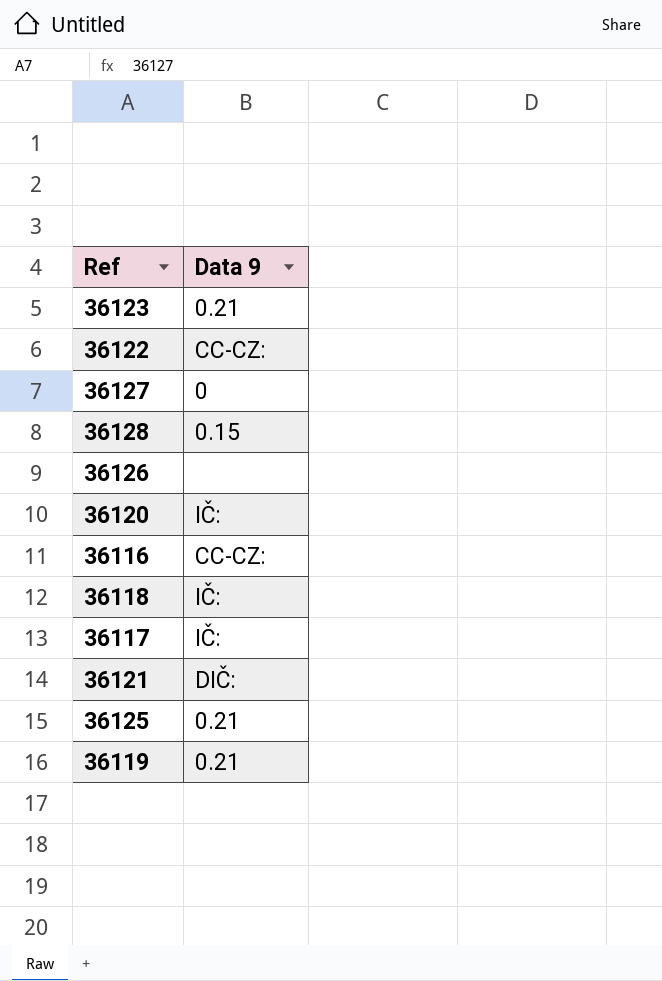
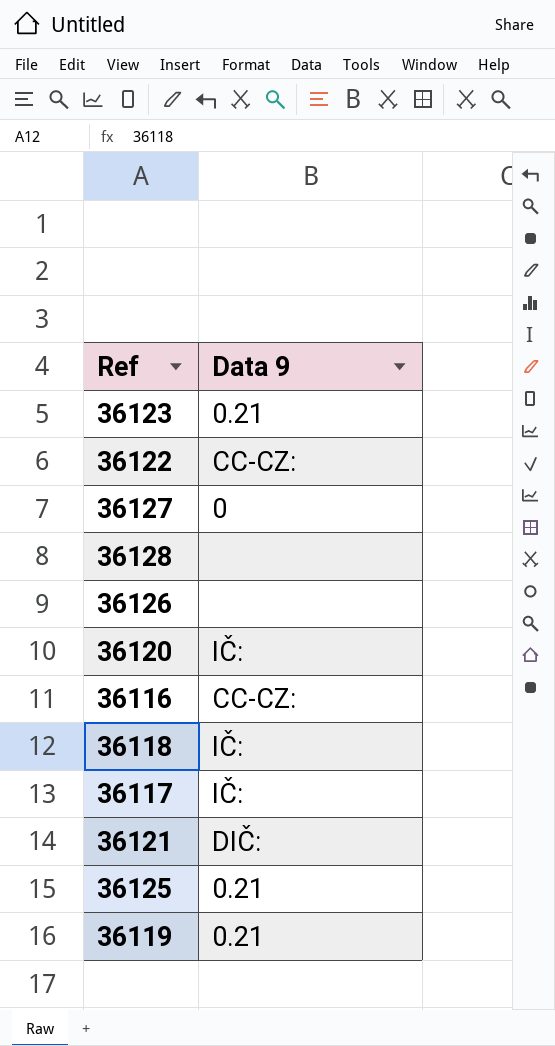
36128 | Data 9: 0.15 -> none

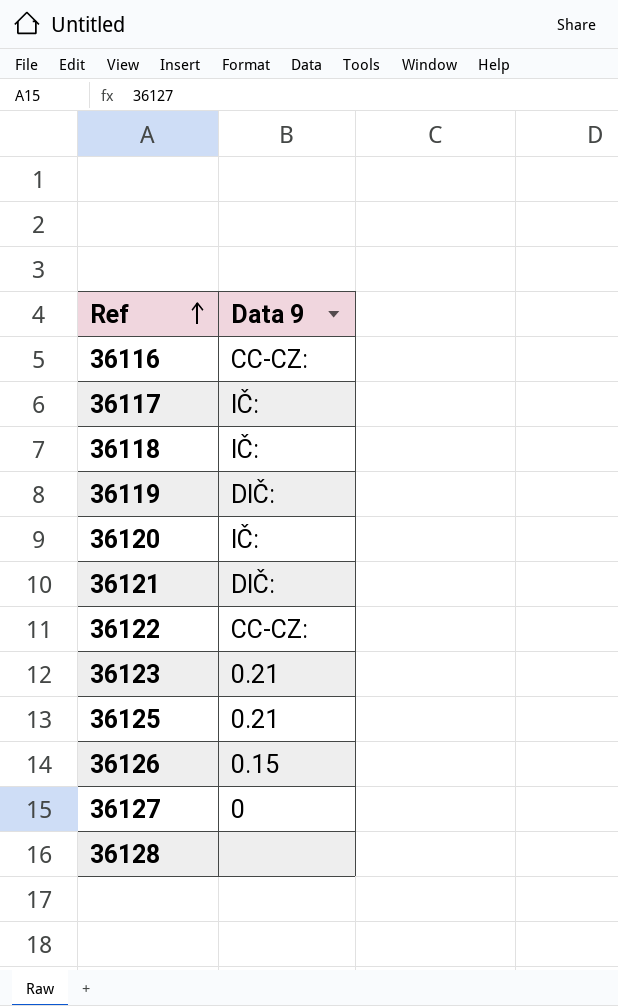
row order: none -> Ref ascending
36119 | Data 9: 0.21 -> DIČ:
36126 | Data 9: none -> 0.15

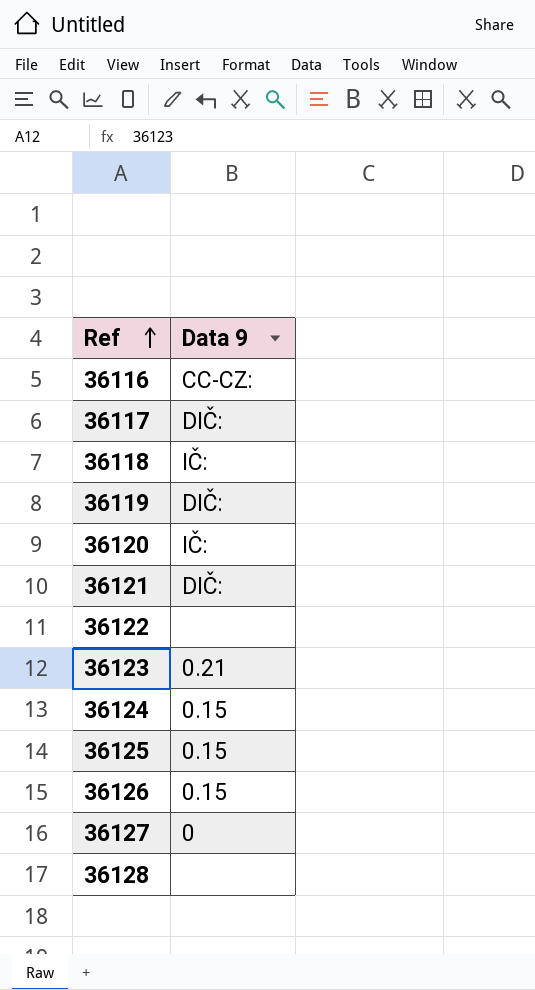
36117 | Data 9: IČ: -> DIČ:
36122 | Data 9: CC-CZ: -> none
row 36124: none -> 0.15
36125 | Data 9: 0.21 -> 0.15

